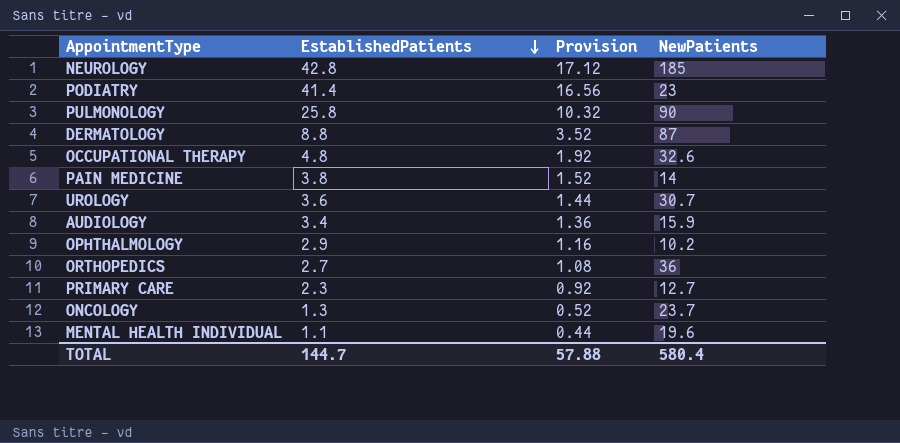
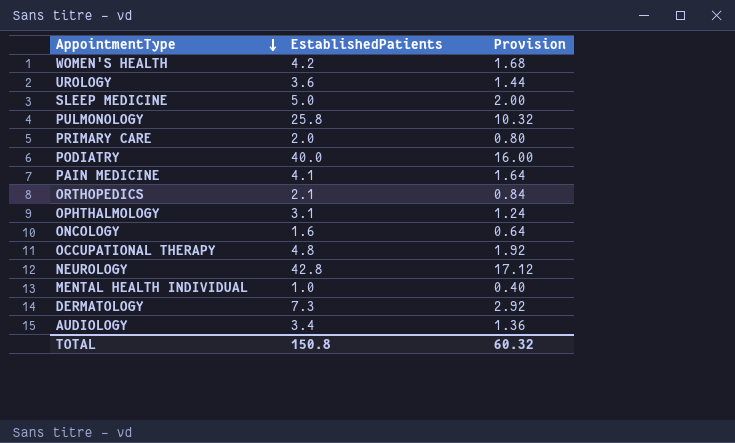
row order: EstablishedPatients descending -> AppointmentType descending
column NewPatients | position: 4 -> none
row WOMEN'S HEALTH: none -> 4.2 | 1.68
row SLEEP MEDICINE: none -> 5.0 | 2.00
PRIMARY CARE | EstablishedPatients: 2.3 -> 2.0
PRIMARY CARE | Provision: 0.92 -> 0.80
PODIATRY | EstablishedPatients: 41.4 -> 40.0
PODIATRY | Provision: 16.56 -> 16.00
PAIN MEDICINE | EstablishedPatients: 3.8 -> 4.1
PAIN MEDICINE | Provision: 1.52 -> 1.64
ORTHOPEDICS | EstablishedPatients: 2.7 -> 2.1
ORTHOPEDICS | Provision: 1.08 -> 0.84
OPHTHALMOLOGY | EstablishedPatients: 2.9 -> 3.1
OPHTHALMOLOGY | Provision: 1.16 -> 1.24
ONCOLOGY | EstablishedPatients: 1.3 -> 1.6
ONCOLOGY | Provision: 0.52 -> 0.64
MENTAL HEALTH INDIVIDUAL | EstablishedPatients: 1.1 -> 1.0
MENTAL HEALTH INDIVIDUAL | Provision: 0.44 -> 0.40
DERMATOLOGY | EstablishedPatients: 8.8 -> 7.3
DERMATOLOGY | Provision: 3.52 -> 2.92
TOTAL | EstablishedPatients: 144.7 -> 150.8
TOTAL | Provision: 57.88 -> 60.32

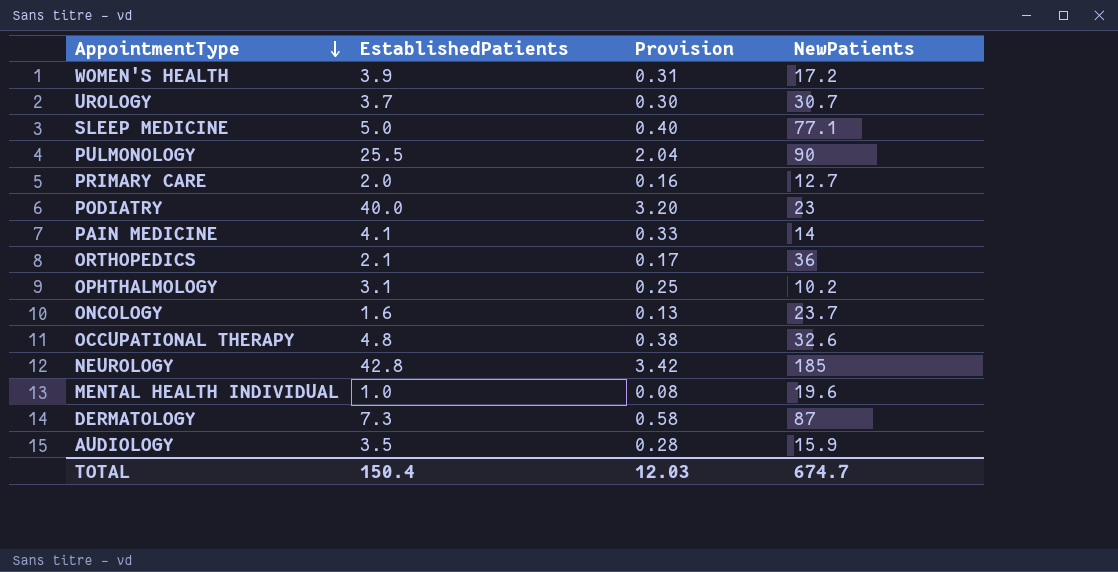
column Provision | formula: [EstablishedPatients] * 0.4 -> [EstablishedPatients] * 0.08
column NewPatients | position: none -> 4
WOMEN'S HEALTH | EstablishedPatients: 4.2 -> 3.9
UROLOGY | EstablishedPatients: 3.6 -> 3.7
PULMONOLOGY | EstablishedPatients: 25.8 -> 25.5
AUDIOLOGY | EstablishedPatients: 3.4 -> 3.5
TOTAL | EstablishedPatients: 150.8 -> 150.4
TOTAL | Provision: 60.32 -> 12.03

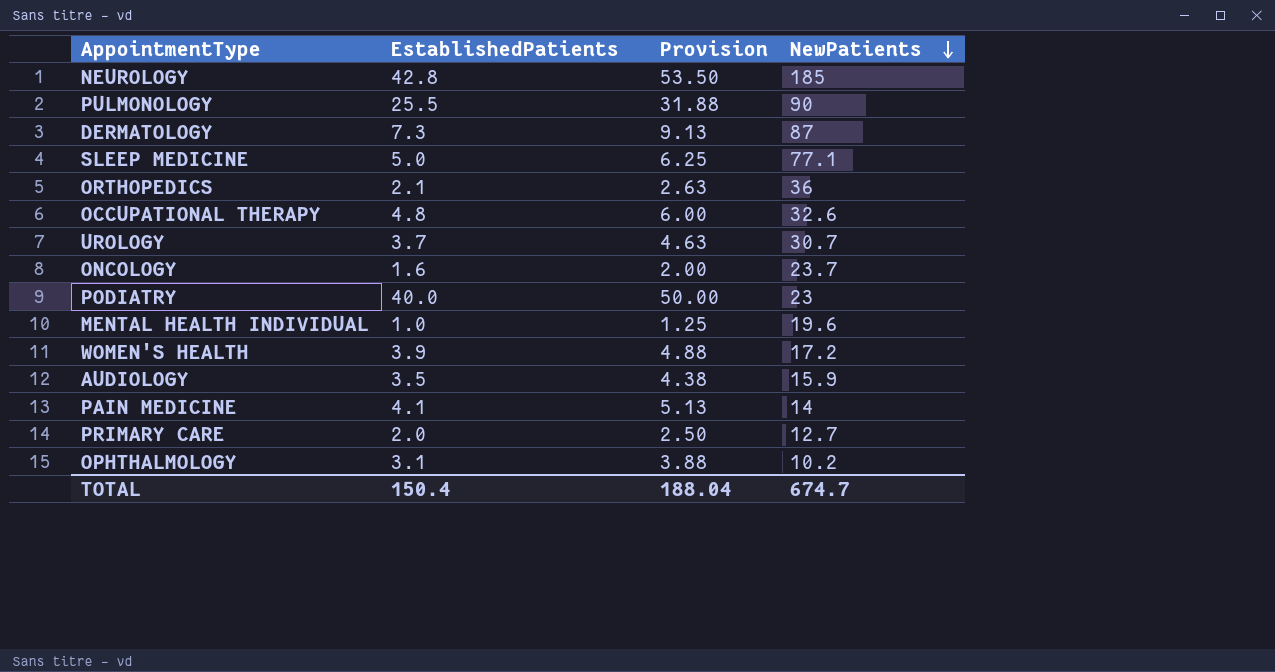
row order: AppointmentType descending -> NewPatients descending
column Provision | formula: [EstablishedPatients] * 0.08 -> [EstablishedPatients] * 1.25
TOTAL | Provision: 12.03 -> 188.04

